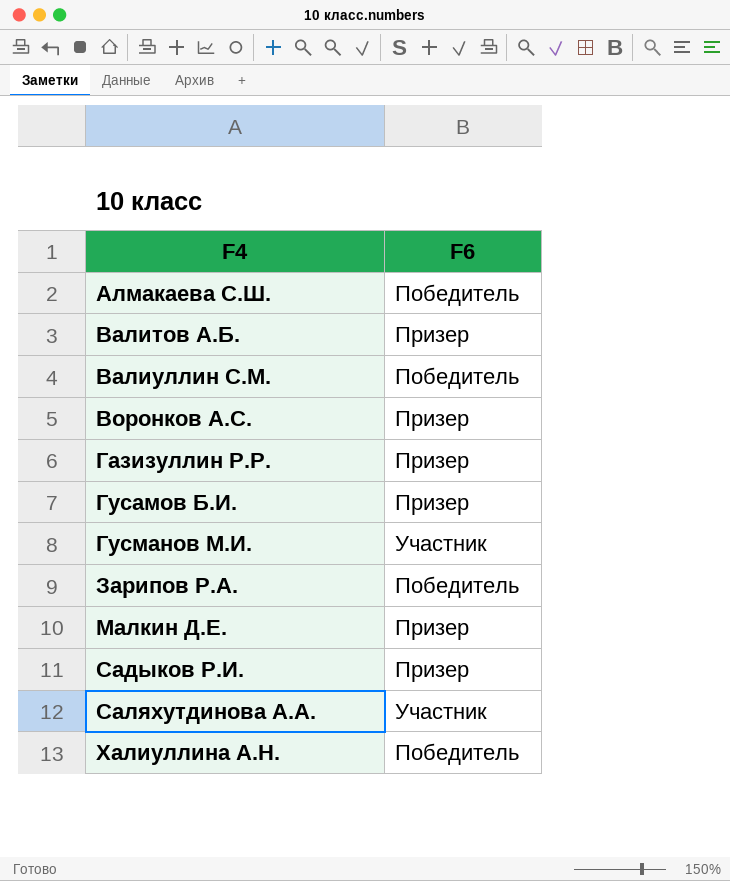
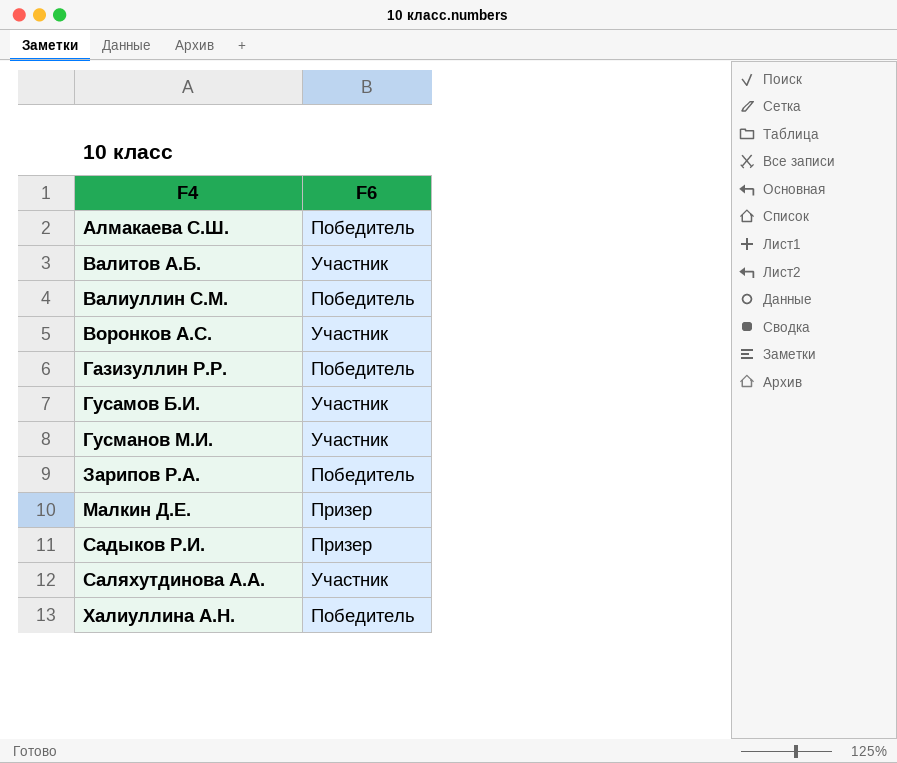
Валитов А.Б. | F6: Призер -> Участник
Воронков А.С. | F6: Призер -> Участник
Газизуллин Р.Р. | F6: Призер -> Победитель
Гусамов Б.И. | F6: Призер -> Участник

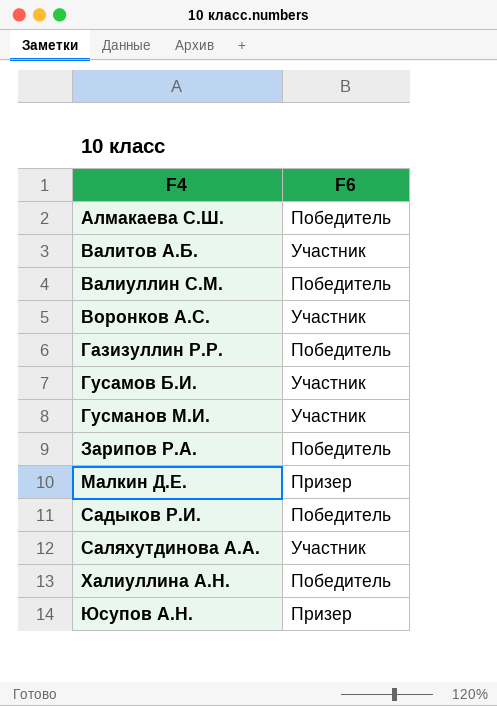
Садыков Р.И. | F6: Призер -> Победитель
row Юсупов А.Н.: none -> Призер

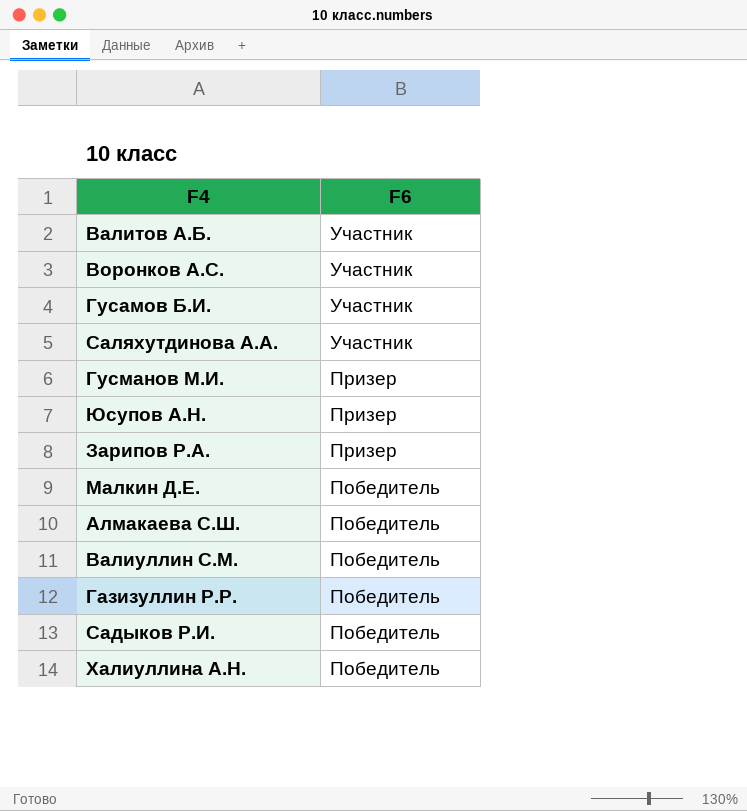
row order: F4 ascending -> F6 descending
Гусманов М.И. | F6: Участник -> Призер
Зарипов Р.А. | F6: Победитель -> Призер
Малкин Д.Е. | F6: Призер -> Победитель

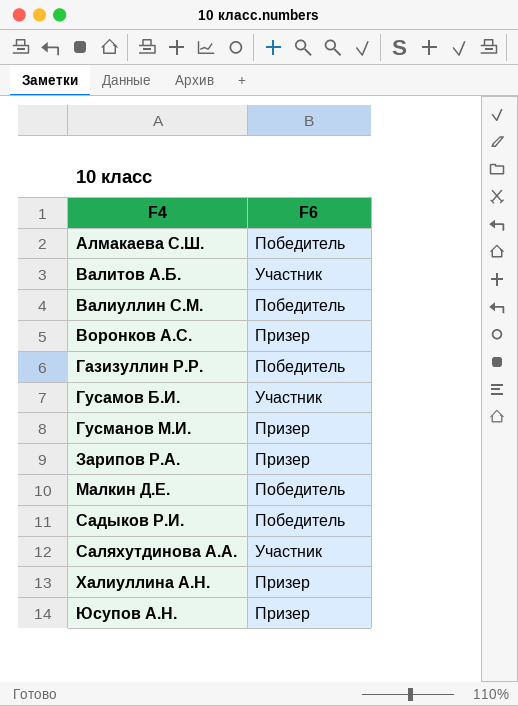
row order: F6 descending -> F4 ascending
Воронков А.С. | F6: Участник -> Призер
Халиуллина А.Н. | F6: Победитель -> Призер

